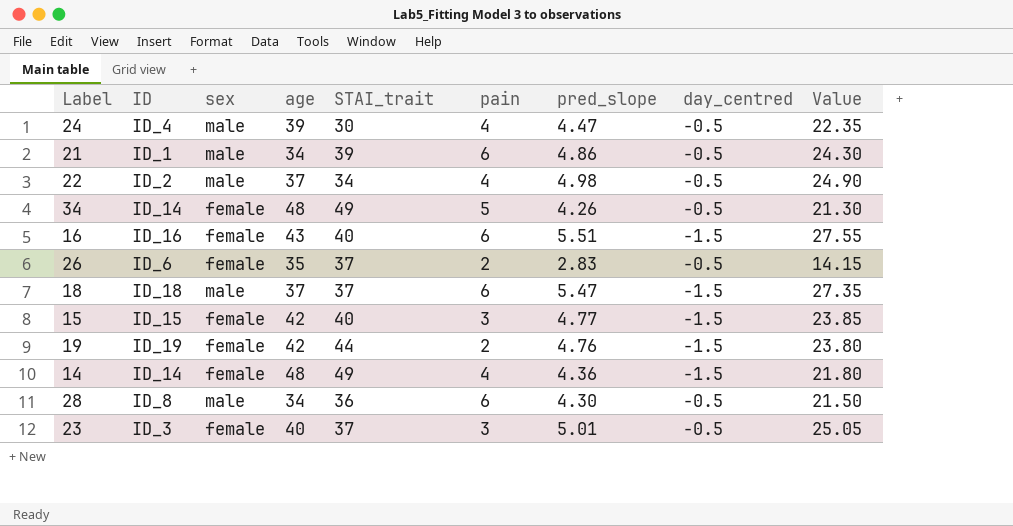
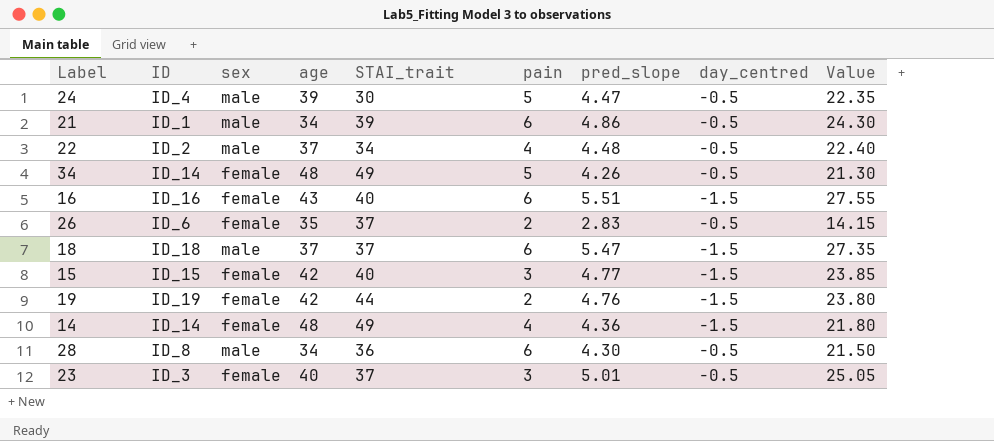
24 | pain: 4 -> 5
22 | pred_slope: 4.98 -> 4.48
22 | Value: 24.90 -> 22.40

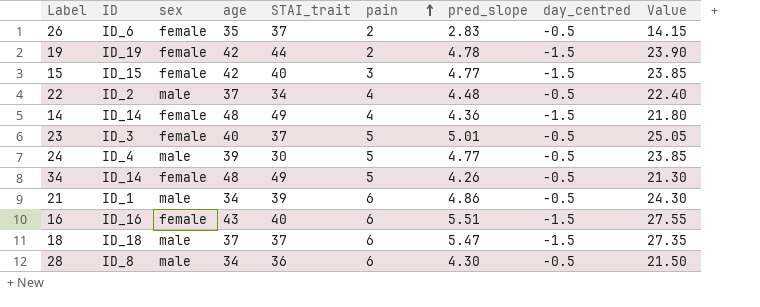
row order: none -> pain ascending
19 | pred_slope: 4.76 -> 4.78
19 | Value: 23.80 -> 23.90
23 | pain: 3 -> 5
24 | pred_slope: 4.47 -> 4.77
24 | Value: 22.35 -> 23.85

